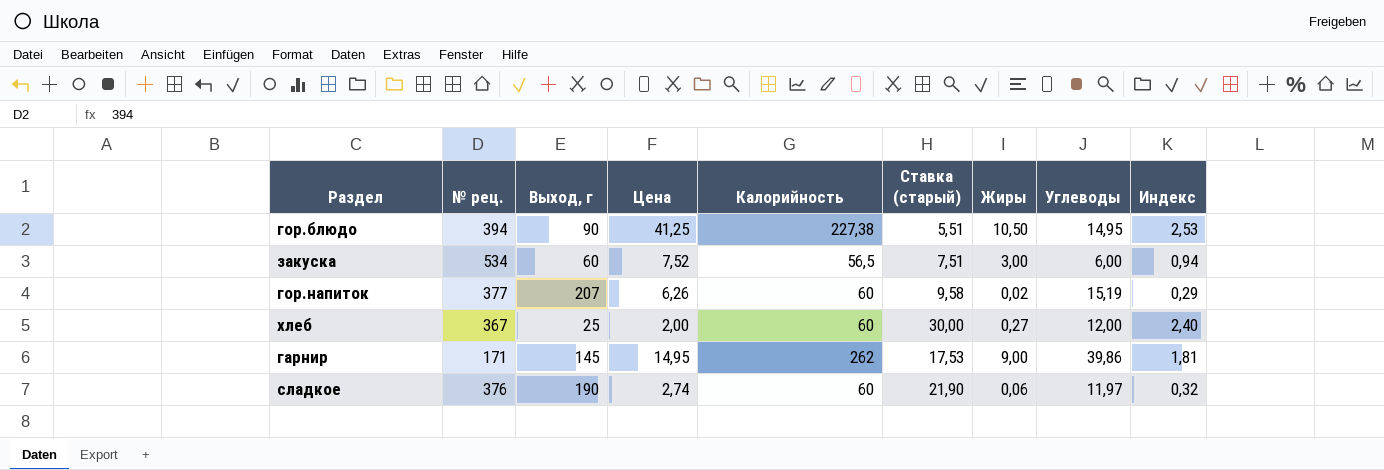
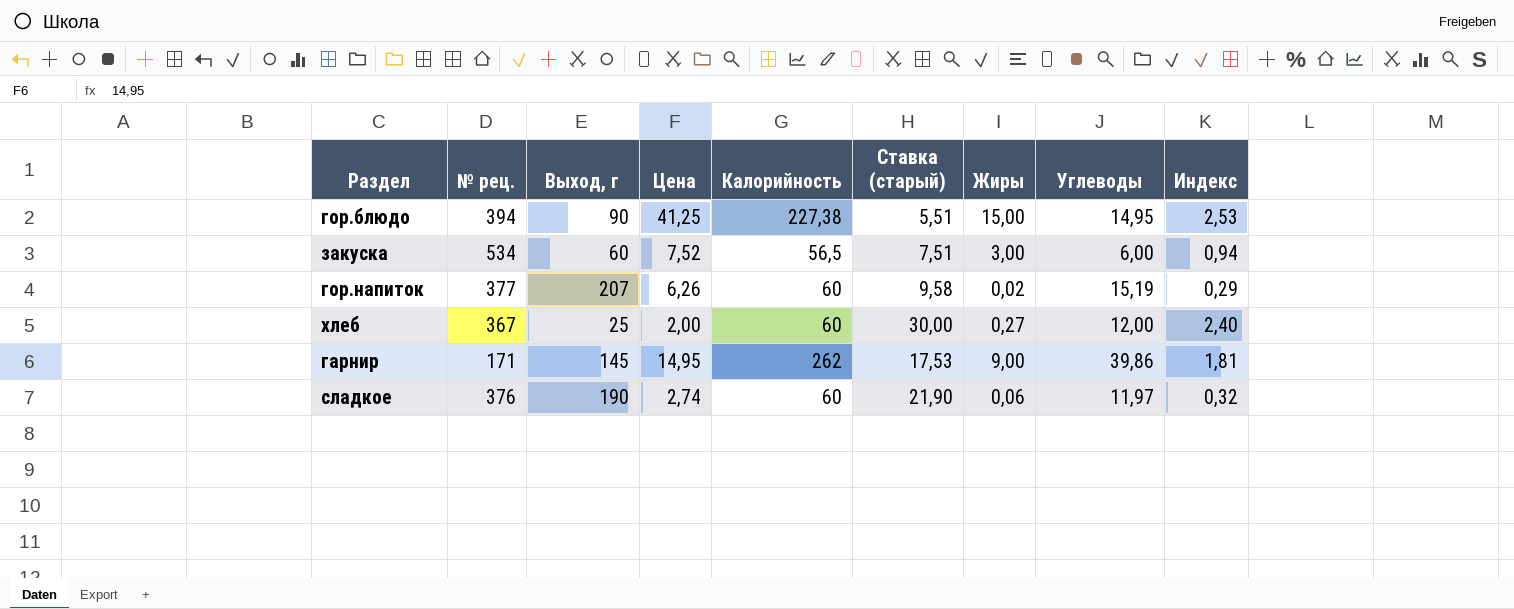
гор.блюдо | Жиры: 10,50 -> 15,00

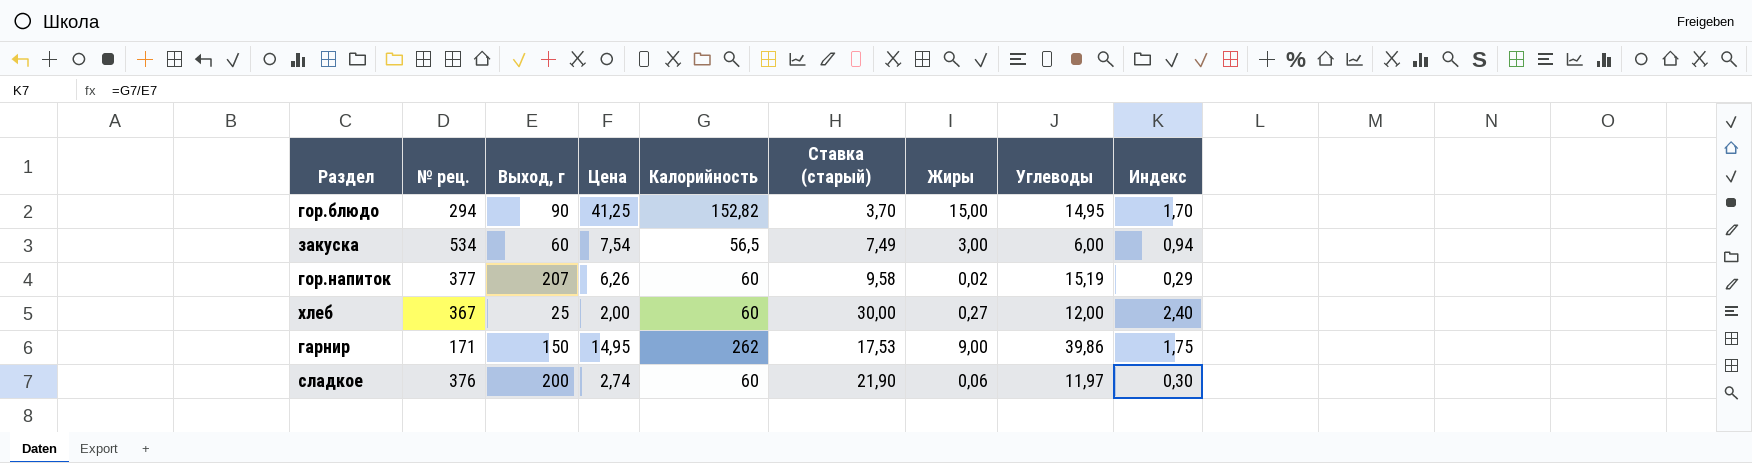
гор.блюдо | № рец.: 394 -> 294
гор.блюдо | Калорийность: 227,38 -> 152,82
гор.блюдо | Ставка (старый): 5,51 -> 3,70
гор.блюдо | Индекс: 2,53 -> 1,70
закуска | Цена: 7,52 -> 7,54
закуска | Ставка (старый): 7,51 -> 7,49
гарнир | Выход, г: 145 -> 150
гарнир | Индекс: 1,81 -> 1,75
сладкое | Выход, г: 190 -> 200
сладкое | Индекс: 0,32 -> 0,30

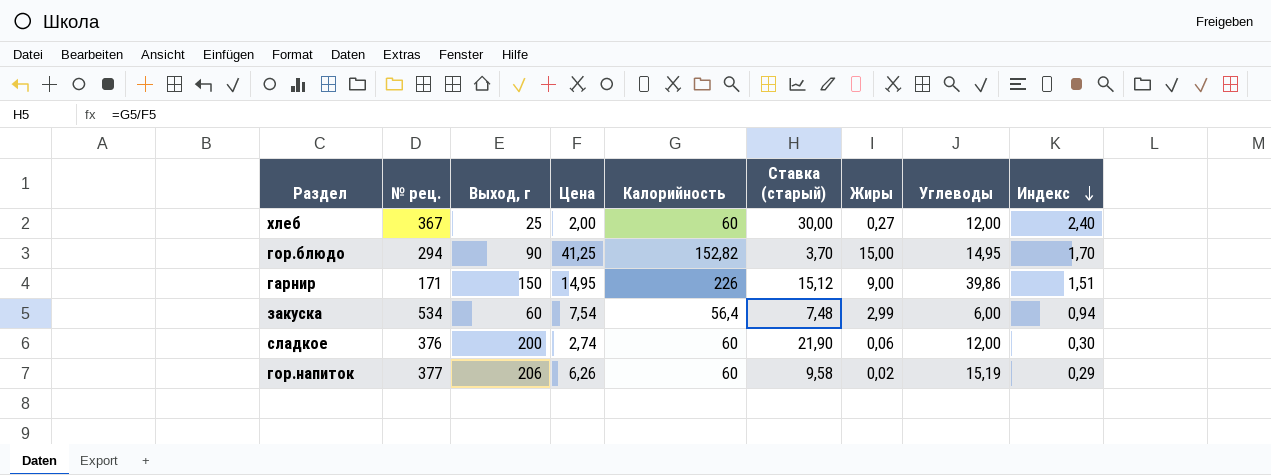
row order: none -> Индекс descending
гарнир | Калорийность: 262 -> 226
гарнир | Ставка (старый): 17,53 -> 15,12
гарнир | Индекс: 1,75 -> 1,51
закуска | Калорийность: 56,5 -> 56,4
закуска | Ставка (старый): 7,49 -> 7,48
закуска | Жиры: 3,00 -> 2,99
сладкое | Углеводы: 11,97 -> 12,00
гор.напиток | Выход, г: 207 -> 206

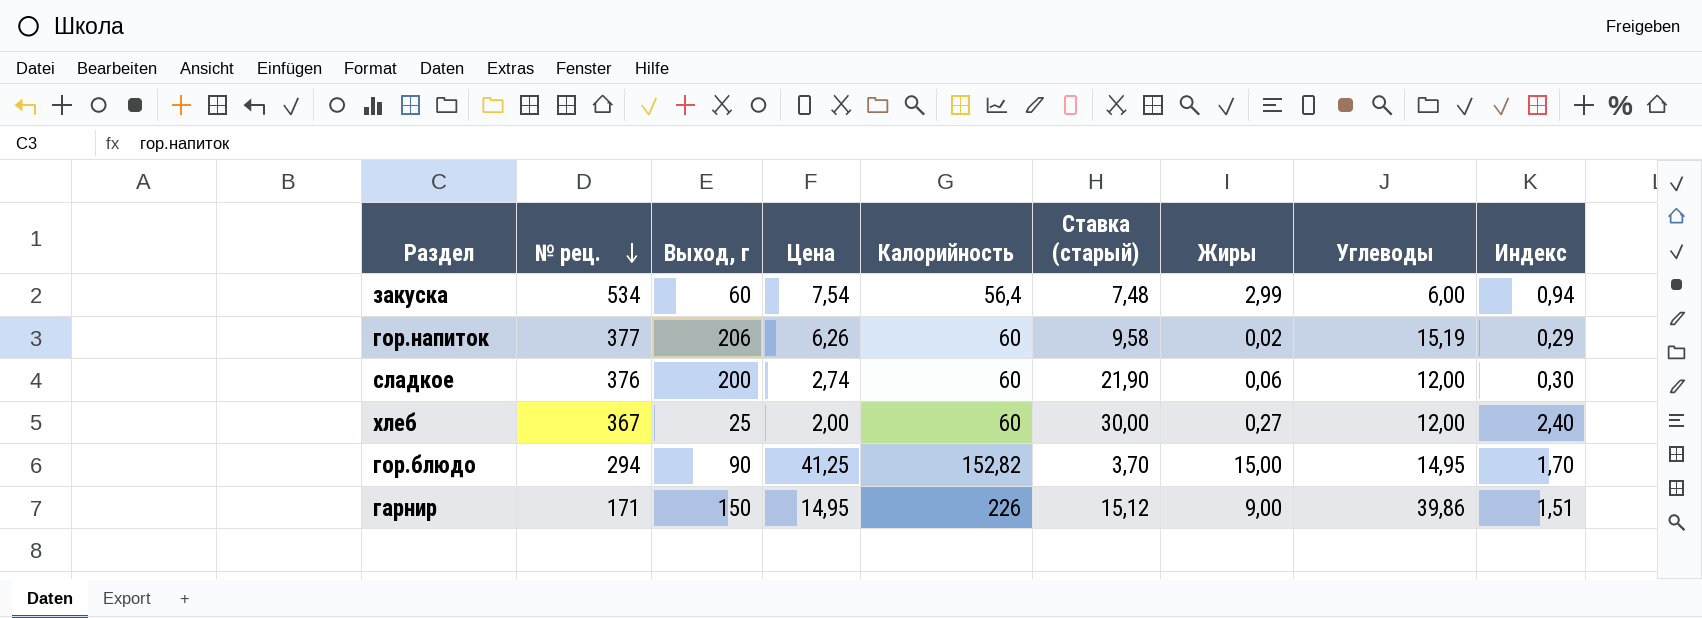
row order: Индекс descending -> № рец. descending

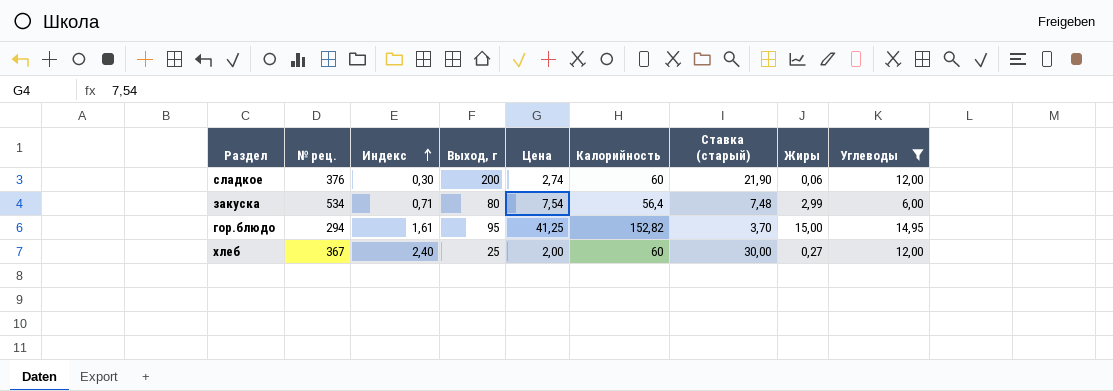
filter: none -> Углеводы <= 14,95
row order: № рец. descending -> Индекс ascending
column Индекс | position: 9 -> 3
закуска | Индекс: 0,94 -> 0,71
закуска | Выход, г: 60 -> 80
гор.блюдо | Индекс: 1,70 -> 1,61
гор.блюдо | Выход, г: 90 -> 95

